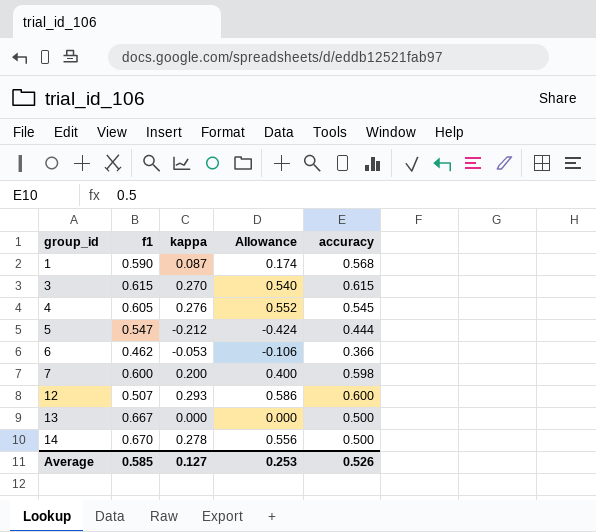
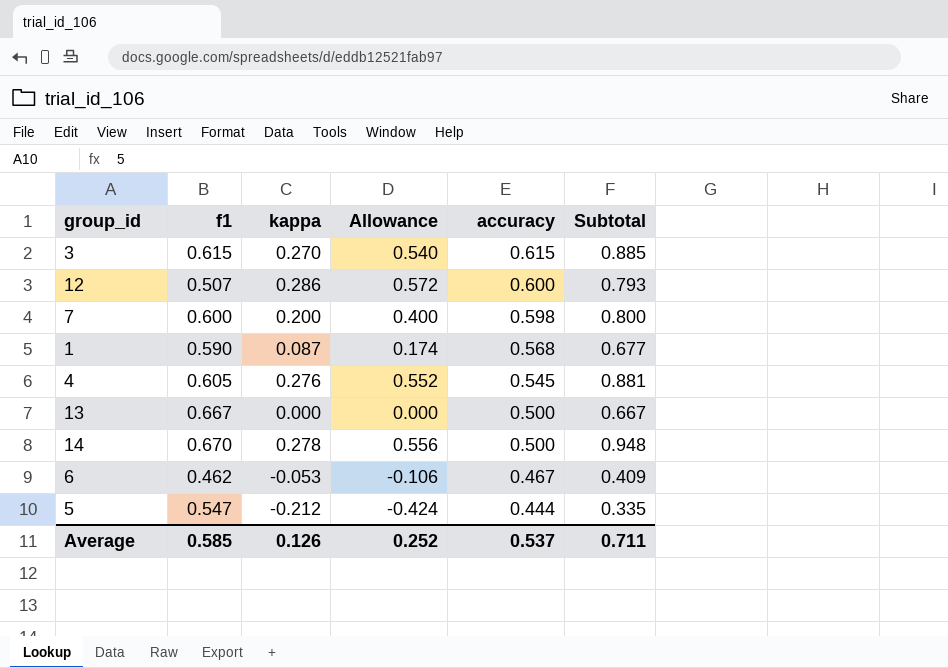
row order: group_id ascending -> accuracy descending
column Subtotal | formula: none -> [f1] + [kappa]
12 | kappa: 0.293 -> 0.286
12 | Allowance: 0.586 -> 0.572
6 | accuracy: 0.366 -> 0.467
Average | kappa: 0.127 -> 0.126
Average | Allowance: 0.253 -> 0.252
Average | accuracy: 0.526 -> 0.537

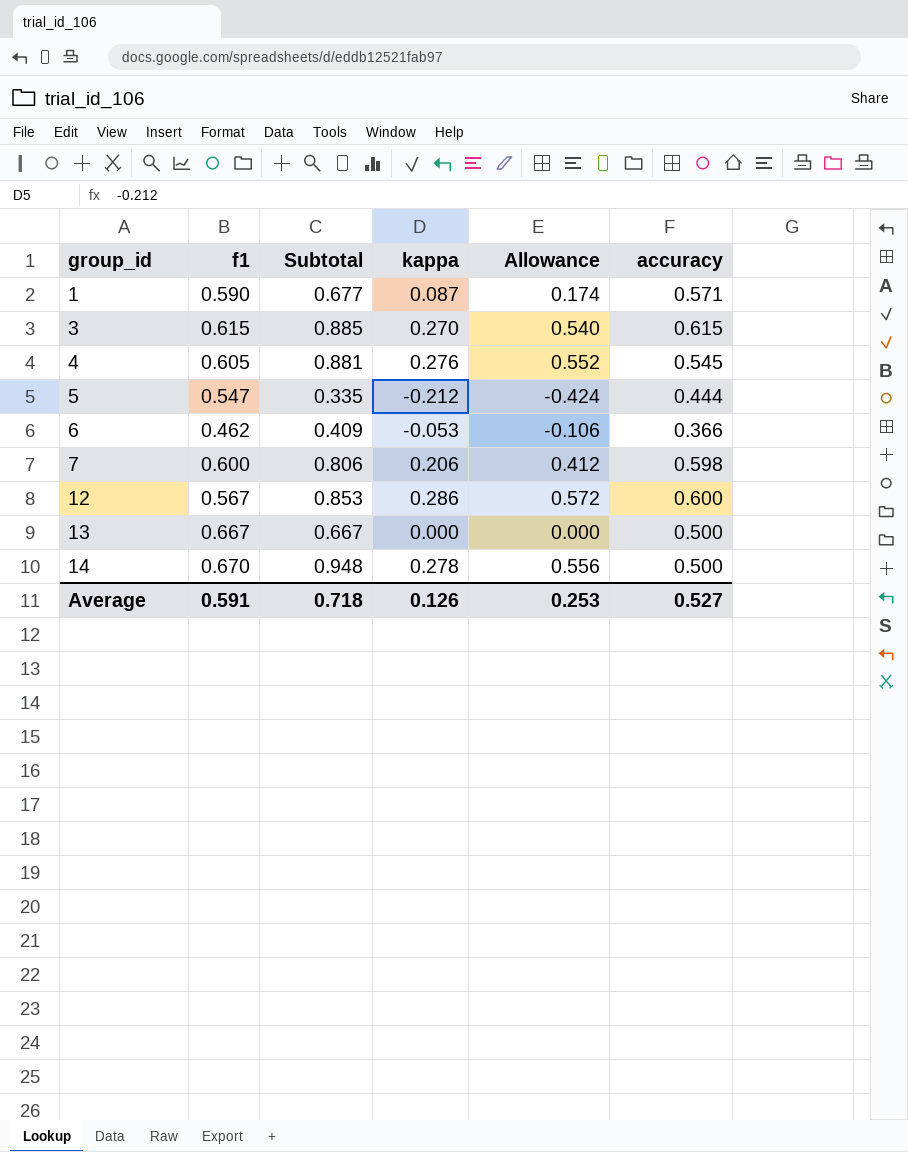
row order: accuracy descending -> group_id ascending
column Subtotal | position: 6 -> 3
1 | accuracy: 0.568 -> 0.571
6 | accuracy: 0.467 -> 0.366
7 | Subtotal: 0.800 -> 0.806
7 | kappa: 0.200 -> 0.206
7 | Allowance: 0.400 -> 0.412
12 | f1: 0.507 -> 0.567
12 | Subtotal: 0.793 -> 0.853
Average | f1: 0.585 -> 0.591
Average | Subtotal: 0.711 -> 0.718
Average | Allowance: 0.252 -> 0.253
Average | accuracy: 0.537 -> 0.527

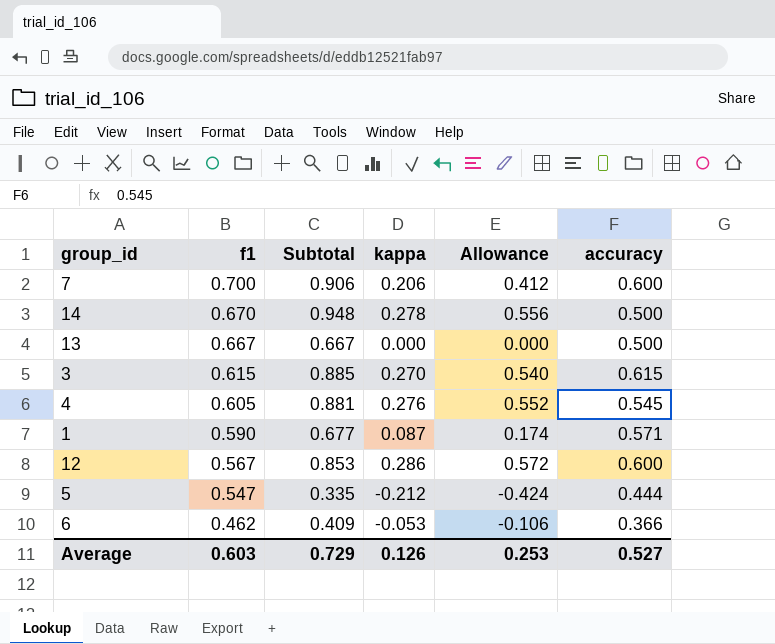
row order: group_id ascending -> f1 descending
7 | f1: 0.600 -> 0.700
7 | Subtotal: 0.806 -> 0.906
7 | accuracy: 0.598 -> 0.600
Average | f1: 0.591 -> 0.603
Average | Subtotal: 0.718 -> 0.729

